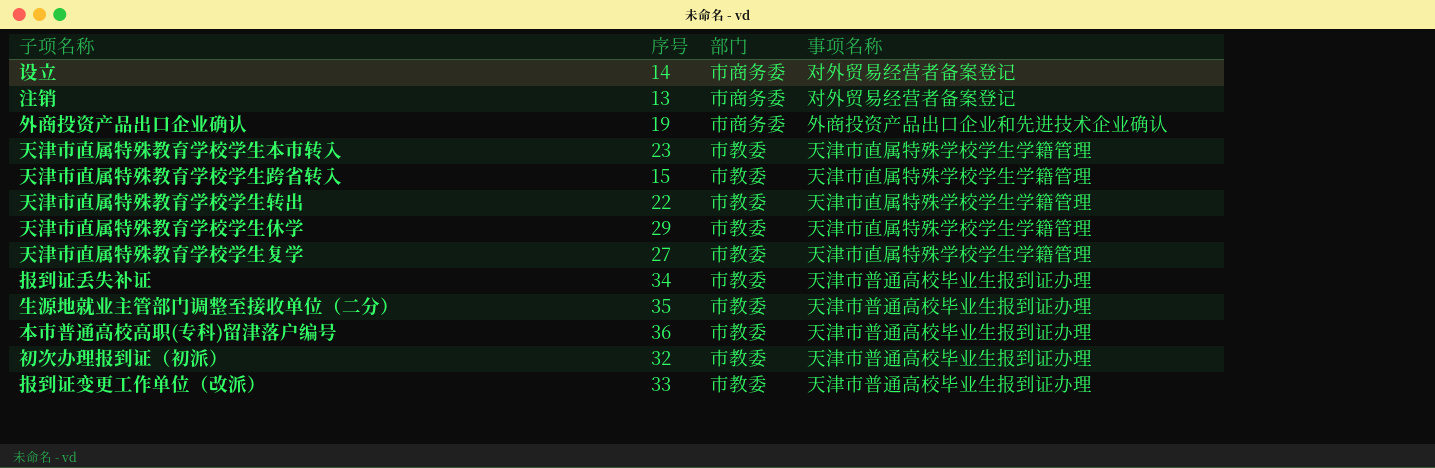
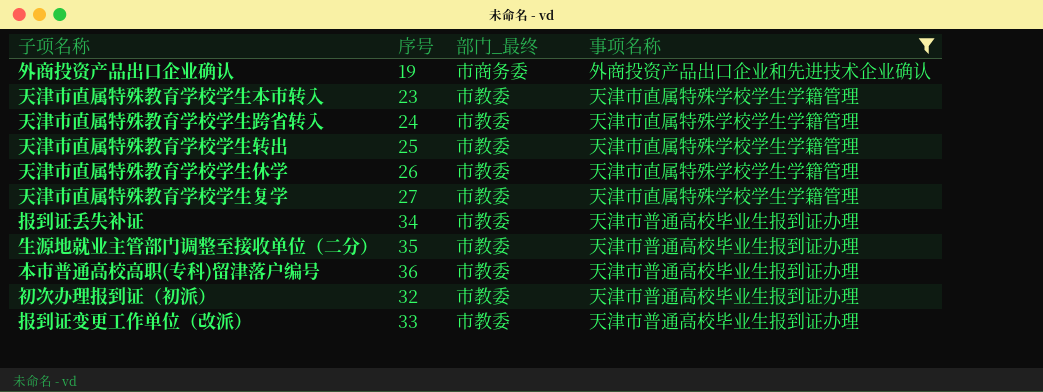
filter: none -> 事项名称 != 对外贸易经营者备案登记
column name: 部门 -> 部门_最终
天津市直属特殊教育学校学生跨省转入 | 序号: 15 -> 24
天津市直属特殊教育学校学生转出 | 序号: 22 -> 25
天津市直属特殊教育学校学生休学 | 序号: 29 -> 26

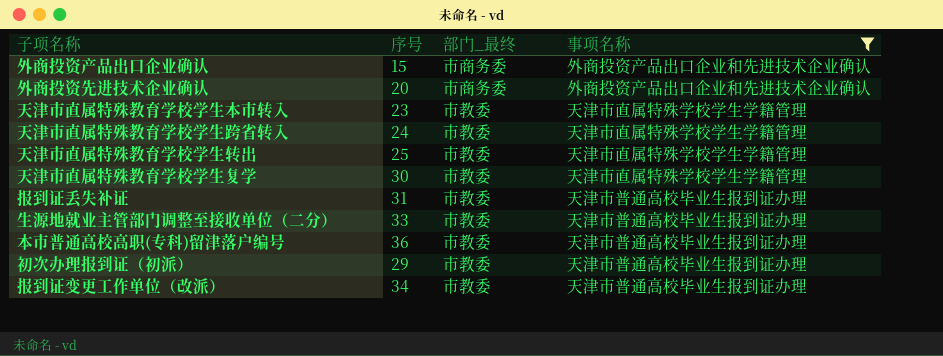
row 天津市直属特殊教育学校学生休学: 26 | 市教委 | 天津市直属特殊学校学生学籍管理 -> none
外商投资产品出口企业确认 | 序号: 19 -> 15
row 外商投资先进技术企业确认: none -> 20 | 市商务委 | 外商投资产品出口企业和先进技术企业确认
天津市直属特殊教育学校学生复学 | 序号: 27 -> 30
报到证丢失补证 | 序号: 34 -> 31
生源地就业主管部门调整至接收单位（二分） | 序号: 35 -> 33
初次办理报到证（初派） | 序号: 32 -> 29
报到证变更工作单位（改派） | 序号: 33 -> 34

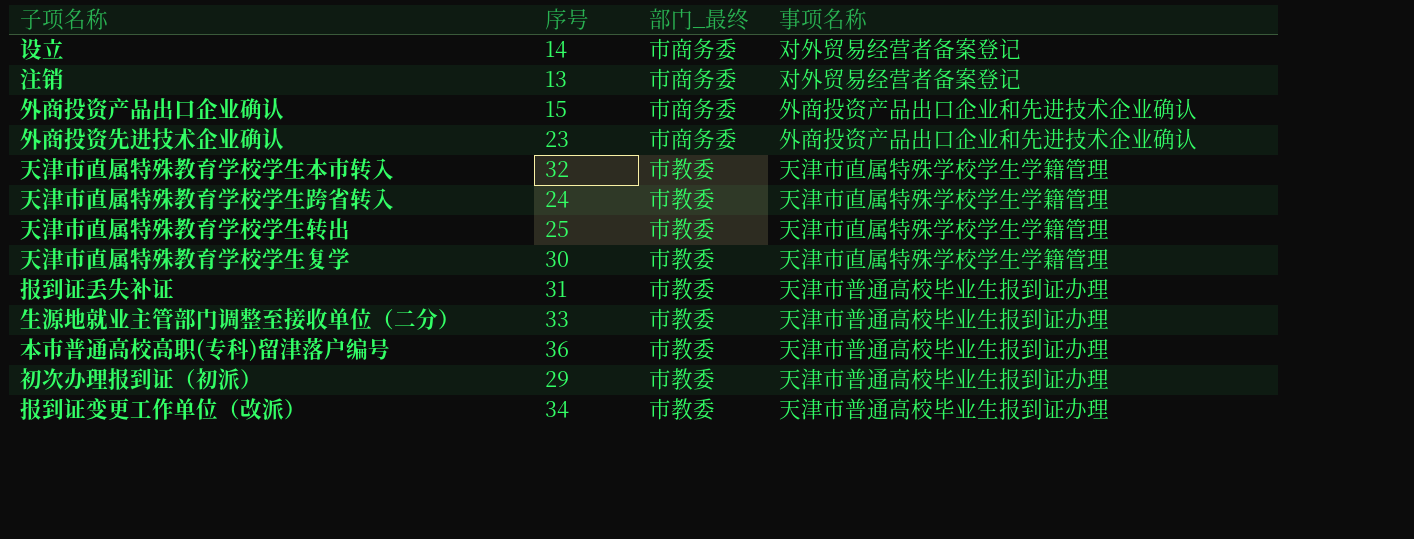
filter: 事项名称 != 对外贸易经营者备案登记 -> none
外商投资先进技术企业确认 | 序号: 20 -> 23
天津市直属特殊教育学校学生本市转入 | 序号: 23 -> 32

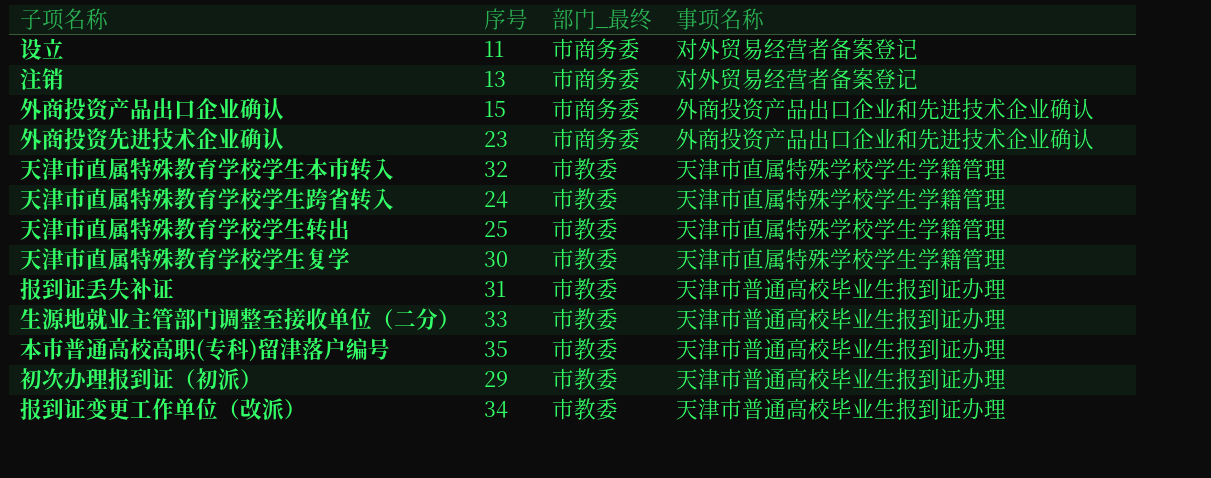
设立 | 序号: 14 -> 11
本市普通高校高职(专科)留津落户编号 | 序号: 36 -> 35

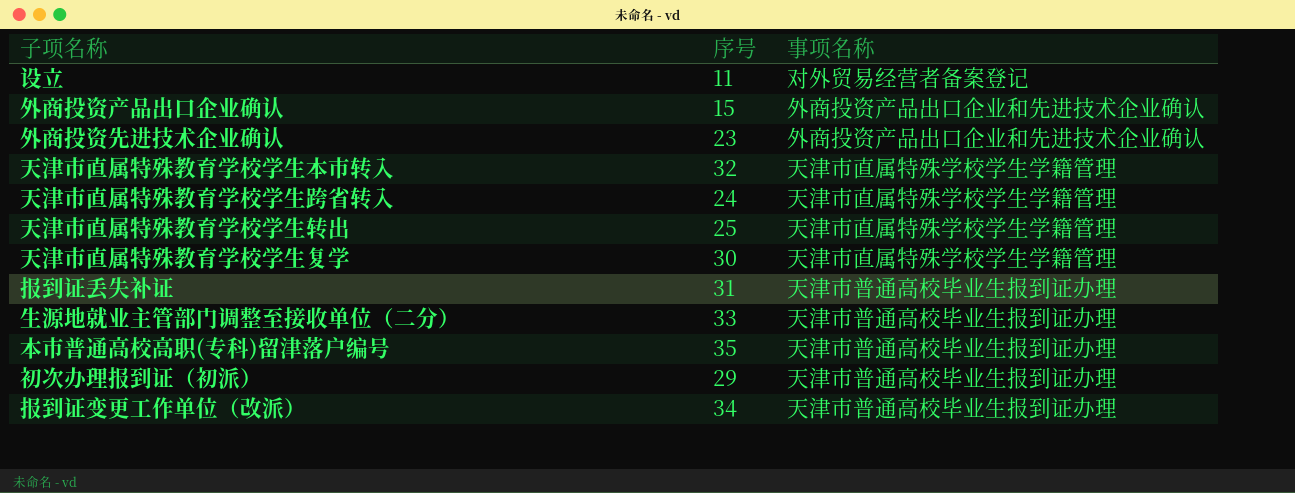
column 部门_最终 | position: 3 -> none
row 注销: 13 | 市商务委 | 对外贸易经营者备案登记 -> none

